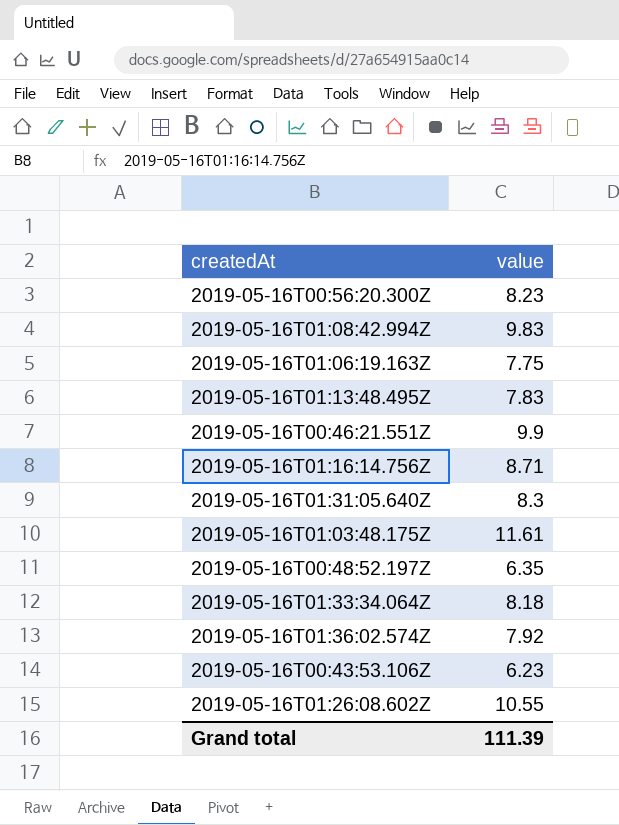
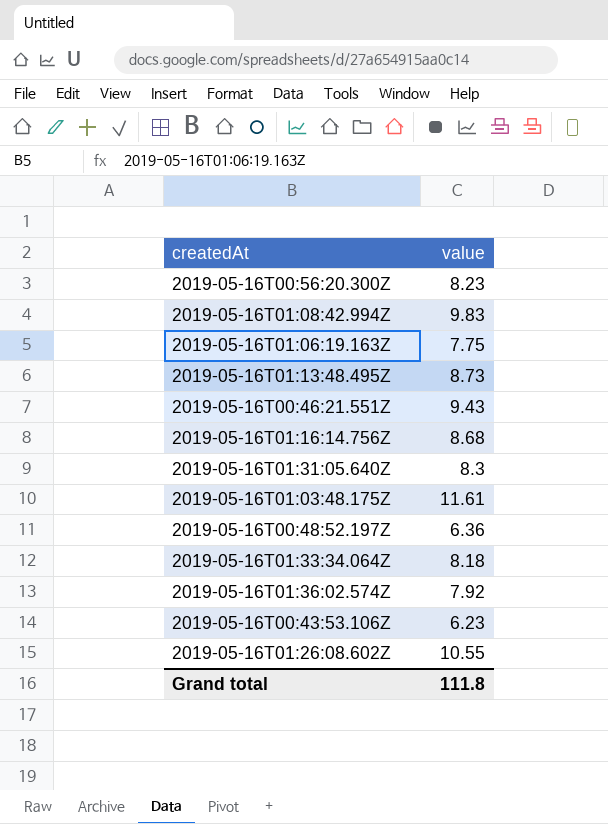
2019-05-16T01:13:48.495Z | value: 7.83 -> 8.73
2019-05-16T00:46:21.551Z | value: 9.9 -> 9.43
2019-05-16T01:16:14.756Z | value: 8.71 -> 8.68
2019-05-16T00:48:52.197Z | value: 6.35 -> 6.36
Grand total | value: 111.39 -> 111.8

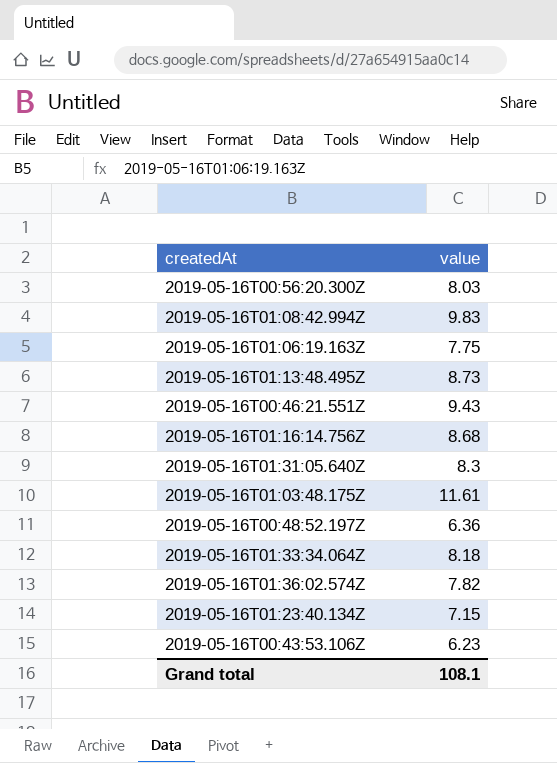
row 2019-05-16T01:26:08.602Z: 10.55 -> none
2019-05-16T00:56:20.300Z | value: 8.23 -> 8.03
2019-05-16T01:36:02.574Z | value: 7.92 -> 7.82
row 2019-05-16T01:23:40.134Z: none -> 7.15
Grand total | value: 111.8 -> 108.1

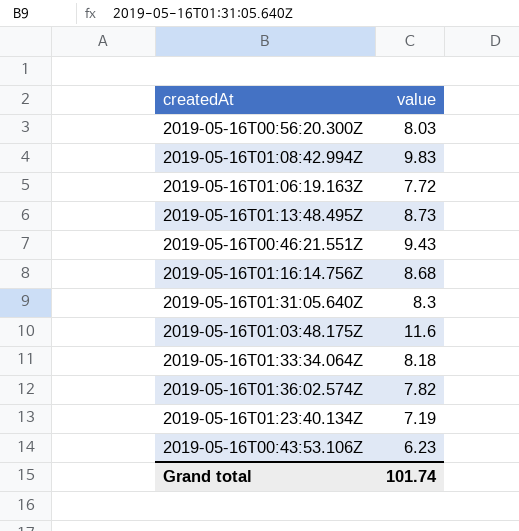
row 2019-05-16T00:48:52.197Z: 6.36 -> none
2019-05-16T01:06:19.163Z | value: 7.75 -> 7.72
2019-05-16T01:03:48.175Z | value: 11.61 -> 11.6
2019-05-16T01:23:40.134Z | value: 7.15 -> 7.19
Grand total | value: 108.1 -> 101.74

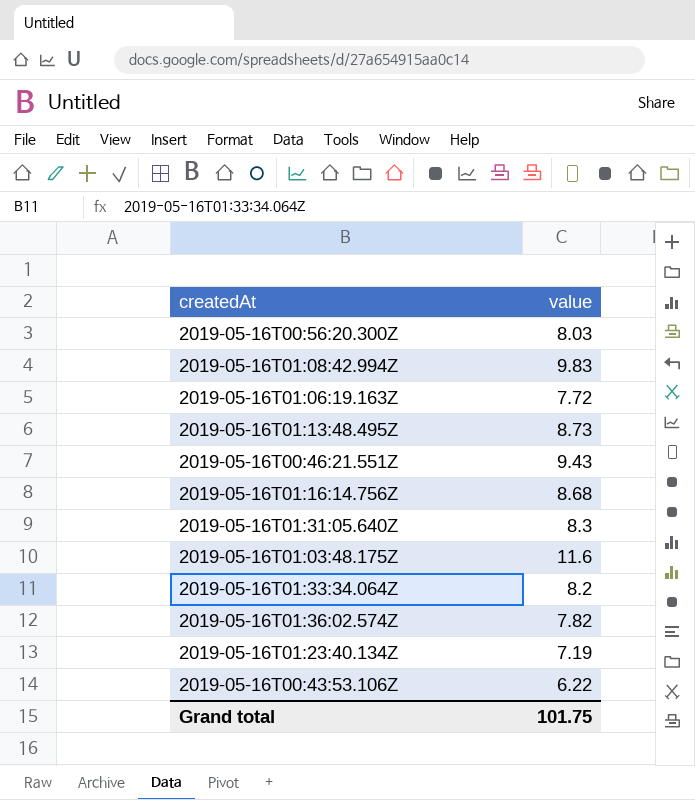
2019-05-16T01:33:34.064Z | value: 8.18 -> 8.2
2019-05-16T00:43:53.106Z | value: 6.23 -> 6.22
Grand total | value: 101.74 -> 101.75

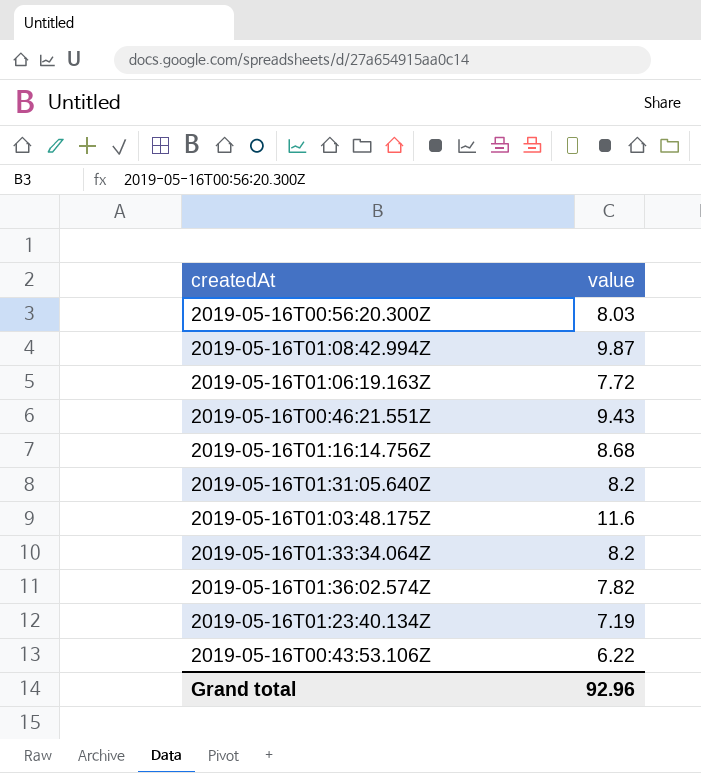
row 2019-05-16T01:13:48.495Z: 8.73 -> none
2019-05-16T01:08:42.994Z | value: 9.83 -> 9.87
2019-05-16T01:31:05.640Z | value: 8.3 -> 8.2
Grand total | value: 101.75 -> 92.96

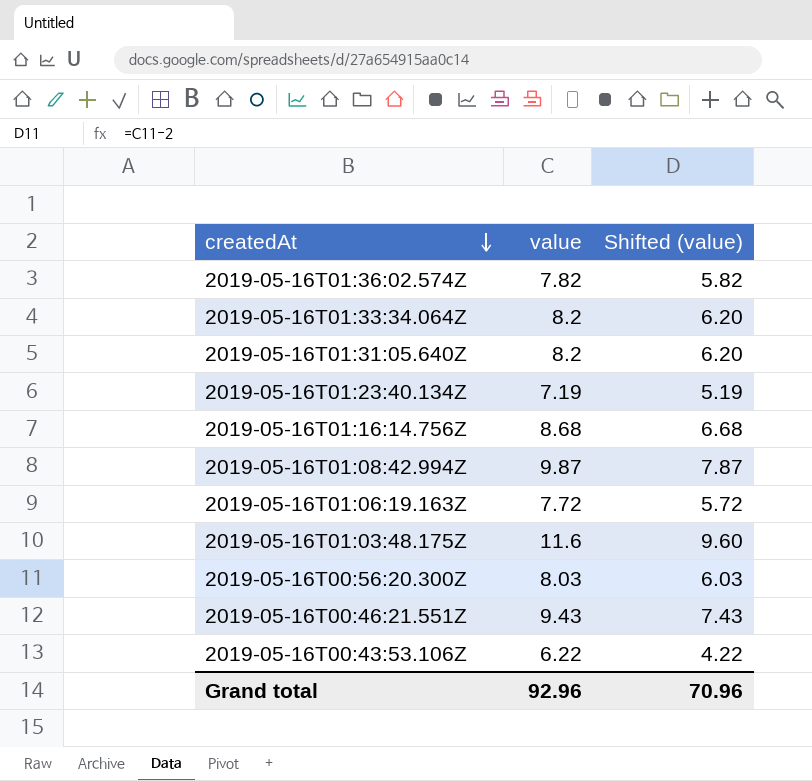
row order: none -> createdAt descending
column Shifted (value) | formula: none -> [value] - 2

